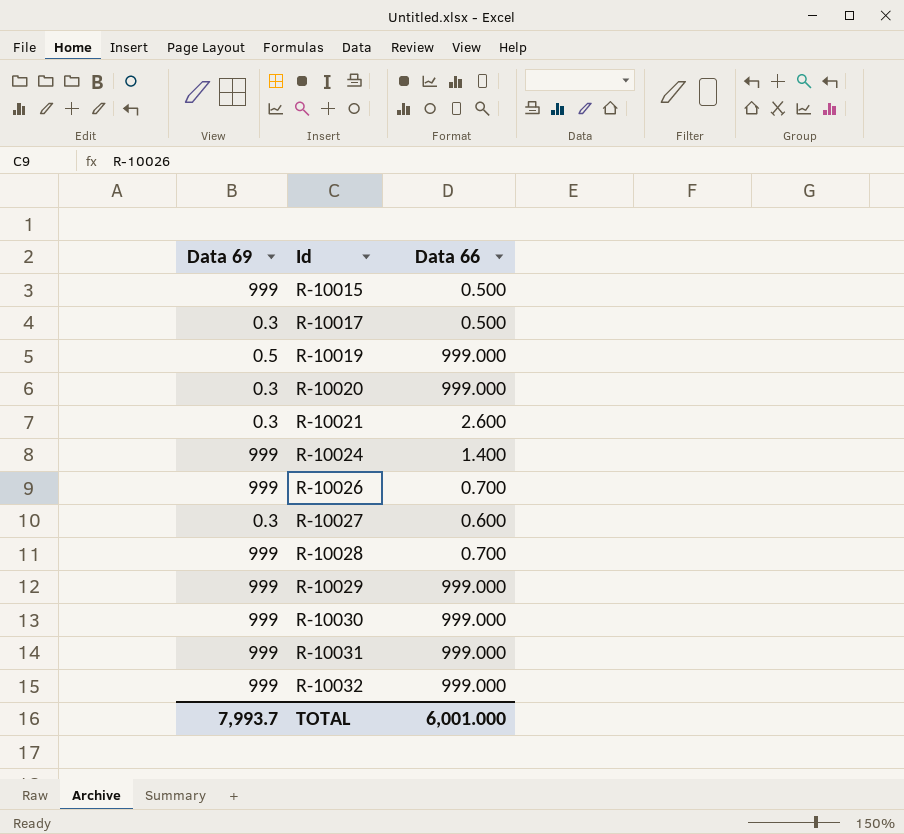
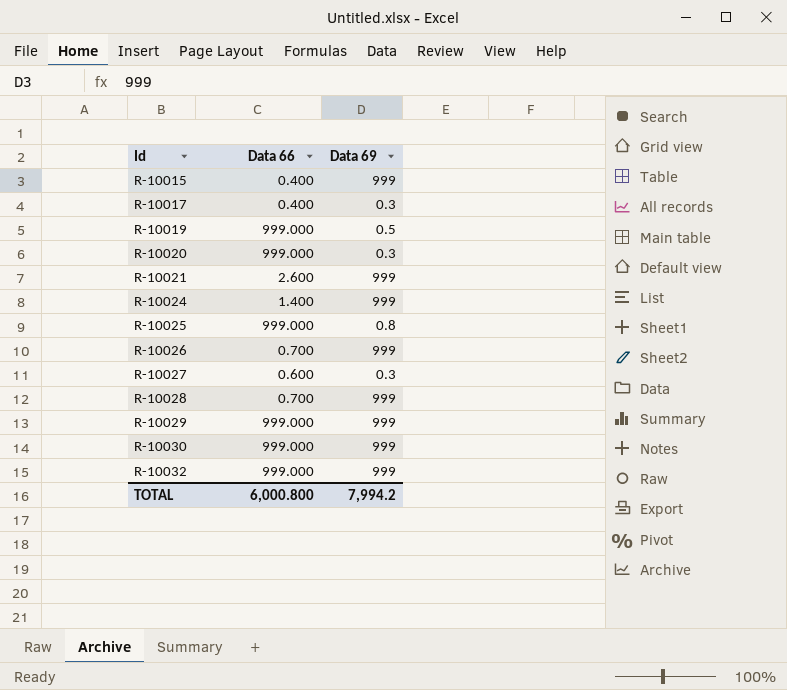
column Data 69 | position: 1 -> 3
row R-10031: 999 | 999.000 -> none
R-10015 | Data 66: 0.500 -> 0.400
R-10017 | Data 66: 0.500 -> 0.400
R-10021 | Data 69: 0.3 -> 999
row R-10025: none -> 999.000 | 0.8
TOTAL | Data 66: 6,001.000 -> 6,000.800
TOTAL | Data 69: 7,993.7 -> 7,994.2

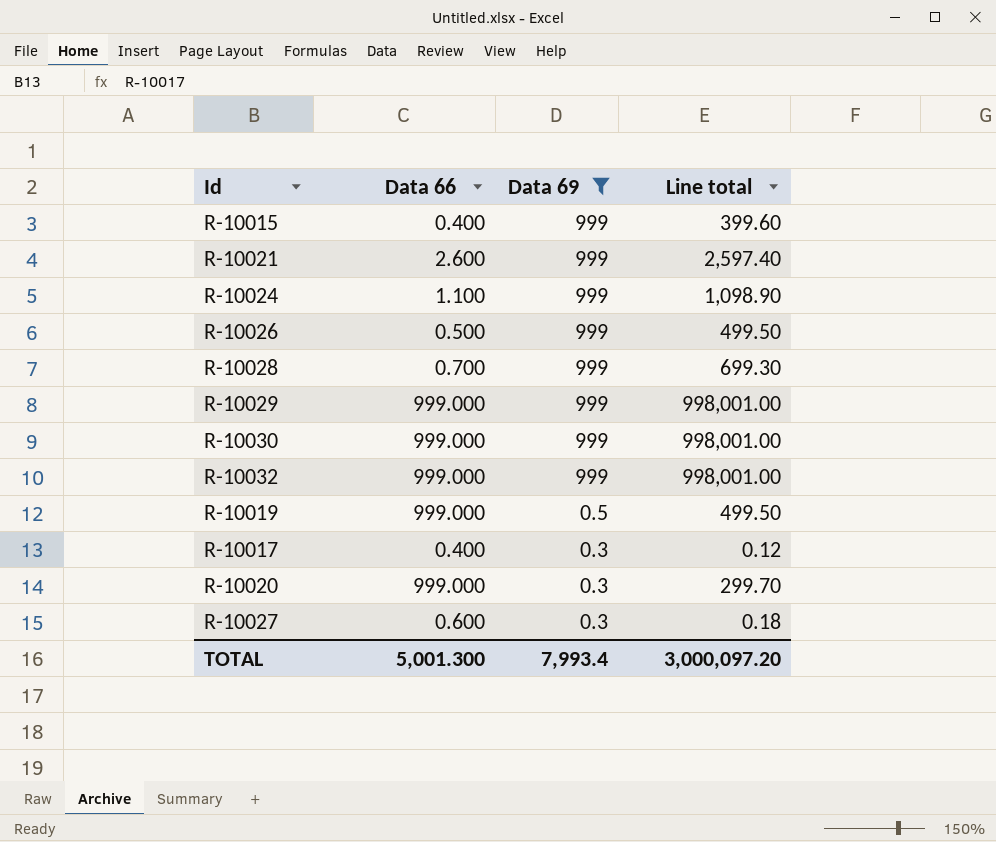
filter: none -> Data 69 != 0.8
row order: Id ascending -> Data 69 descending
column Line total | formula: none -> [Data 66] * [Data 69]
R-10024 | Data 66: 1.400 -> 1.100
R-10026 | Data 66: 0.700 -> 0.500
TOTAL | Data 66: 6,000.800 -> 5,001.300
TOTAL | Data 69: 7,994.2 -> 7,993.4

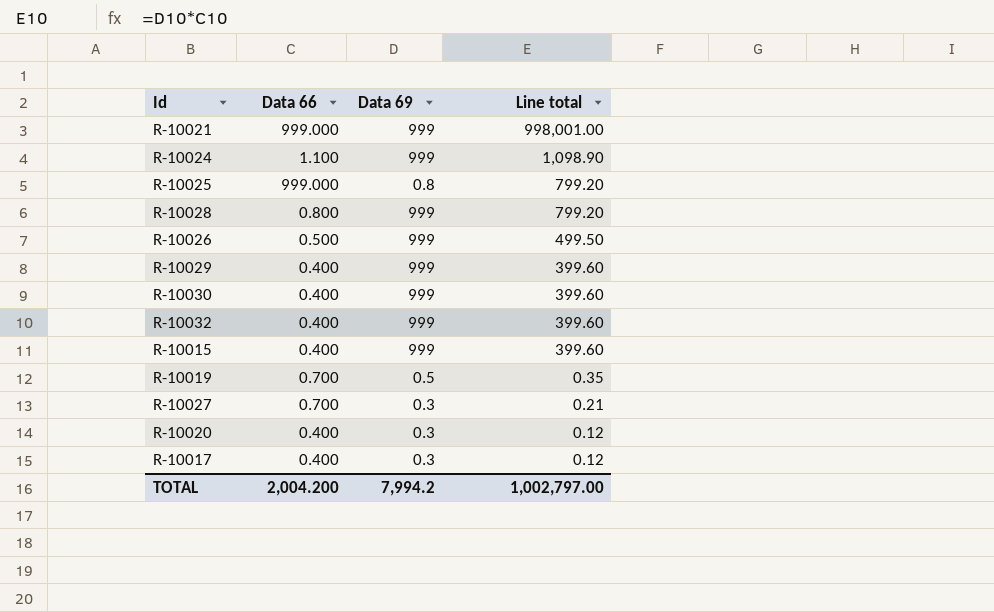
filter: Data 69 != 0.8 -> none
row order: Data 69 descending -> Line total descending
R-10021 | Data 66: 2.600 -> 999.000
R-10021 | Line total: 2,597.40 -> 998,001.00
R-10028 | Data 66: 0.700 -> 0.800
R-10028 | Line total: 699.30 -> 799.20
R-10029 | Data 66: 999.000 -> 0.400
R-10029 | Line total: 998,001.00 -> 399.60
R-10030 | Data 66: 999.000 -> 0.400
R-10030 | Line total: 998,001.00 -> 399.60
R-10032 | Data 66: 999.000 -> 0.400
R-10032 | Line total: 998,001.00 -> 399.60
R-10019 | Data 66: 999.000 -> 0.700
R-10019 | Line total: 499.50 -> 0.35
R-10027 | Data 66: 0.600 -> 0.700
R-10027 | Line total: 0.18 -> 0.21
R-10020 | Data 66: 999.000 -> 0.400
R-10020 | Line total: 299.70 -> 0.12
TOTAL | Data 66: 5,001.300 -> 2,004.200
TOTAL | Data 69: 7,993.4 -> 7,994.2
TOTAL | Line total: 3,000,097.20 -> 1,002,797.00

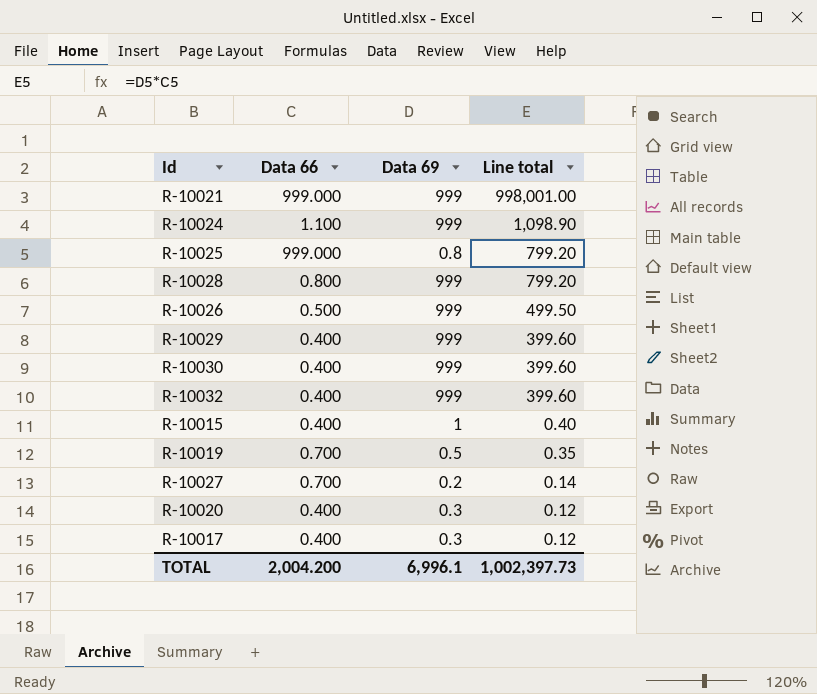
R-10015 | Data 69: 999 -> 1
R-10015 | Line total: 399.60 -> 0.40
R-10027 | Data 69: 0.3 -> 0.2
R-10027 | Line total: 0.21 -> 0.14
TOTAL | Data 69: 7,994.2 -> 6,996.1
TOTAL | Line total: 1,002,797.00 -> 1,002,397.73

